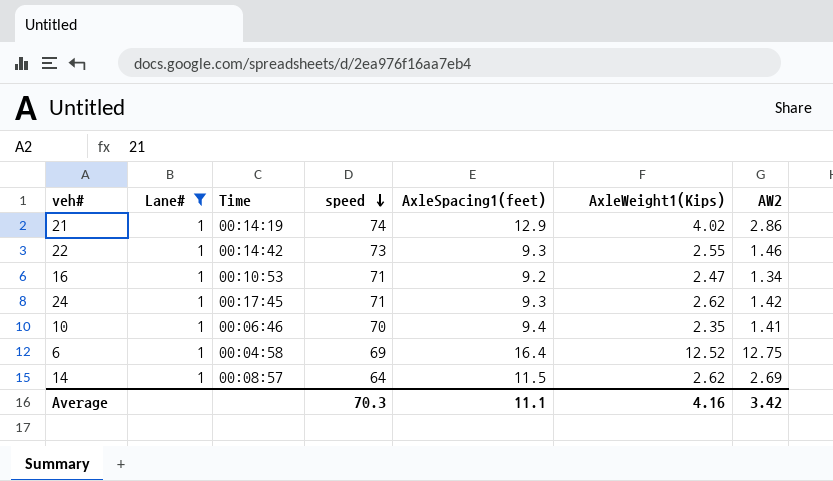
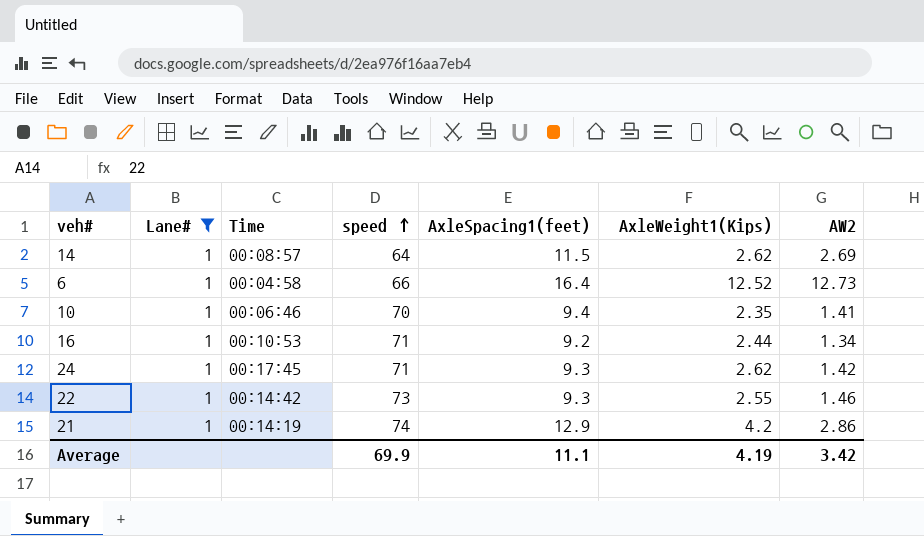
row order: speed descending -> speed ascending
6 | speed: 69 -> 66
6 | AW2: 12.75 -> 12.73
16 | AxleWeight1(Kips): 2.47 -> 2.44
21 | AxleWeight1(Kips): 4.02 -> 4.2
Average | speed: 70.3 -> 69.9
Average | AxleWeight1(Kips): 4.16 -> 4.19

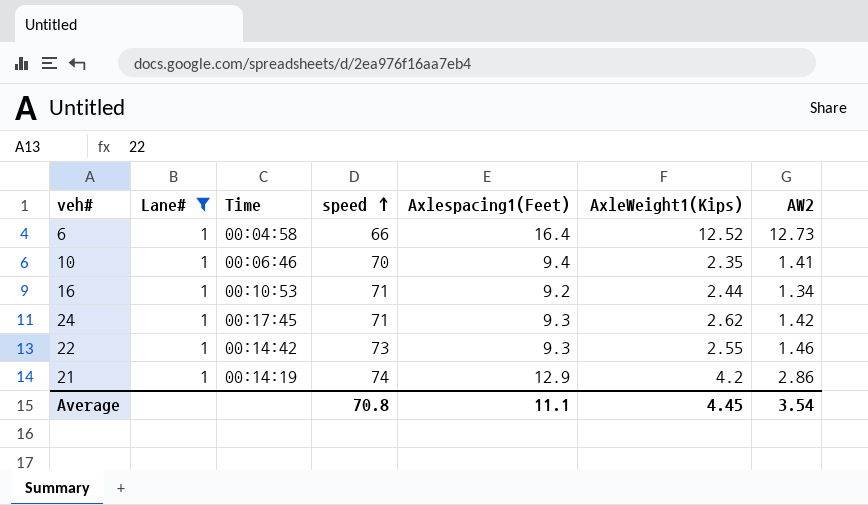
column name: AxleSpacing1(feet) -> Axlespacing1(Feet)
row 14: 1 | 00:08:57 | 64 | 11.5 | 2.62 | 2.69 -> none
Average | speed: 69.9 -> 70.8
Average | AxleWeight1(Kips): 4.19 -> 4.45
Average | AW2: 3.42 -> 3.54

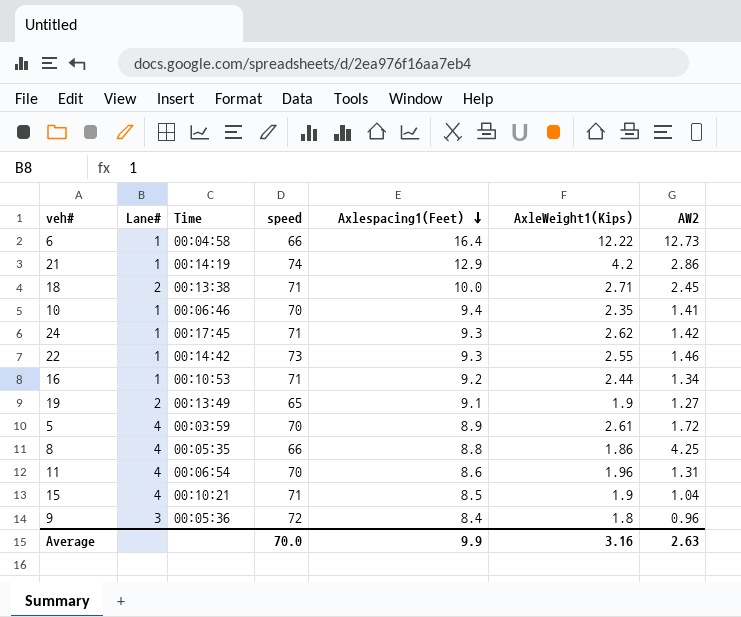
filter: Lane# = 1 -> none
row order: speed ascending -> Axlespacing1(Feet) descending
6 | AxleWeight1(Kips): 12.52 -> 12.22
Average | speed: 70.8 -> 70.0
Average | Axlespacing1(Feet): 11.1 -> 9.9
Average | AxleWeight1(Kips): 4.45 -> 3.16
Average | AW2: 3.54 -> 2.63

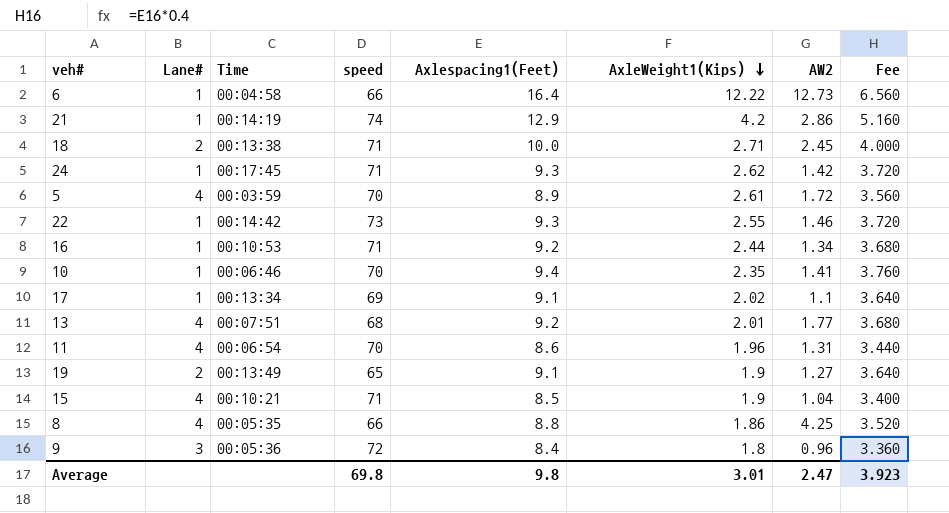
row order: Axlespacing1(Feet) descending -> AxleWeight1(Kips) descending
column Fee | formula: none -> [Axlespacing1(Feet)] * 0.4
row 17: none -> 1 | 00:13:34 | 69 | 9.1 | 2.02 | 1.1 | 3.640
row 13: none -> 4 | 00:07:51 | 68 | 9.2 | 2.01 | 1.77 | 3.680
Average | speed: 70.0 -> 69.8
Average | Axlespacing1(Feet): 9.9 -> 9.8
Average | AxleWeight1(Kips): 3.16 -> 3.01
Average | AW2: 2.63 -> 2.47

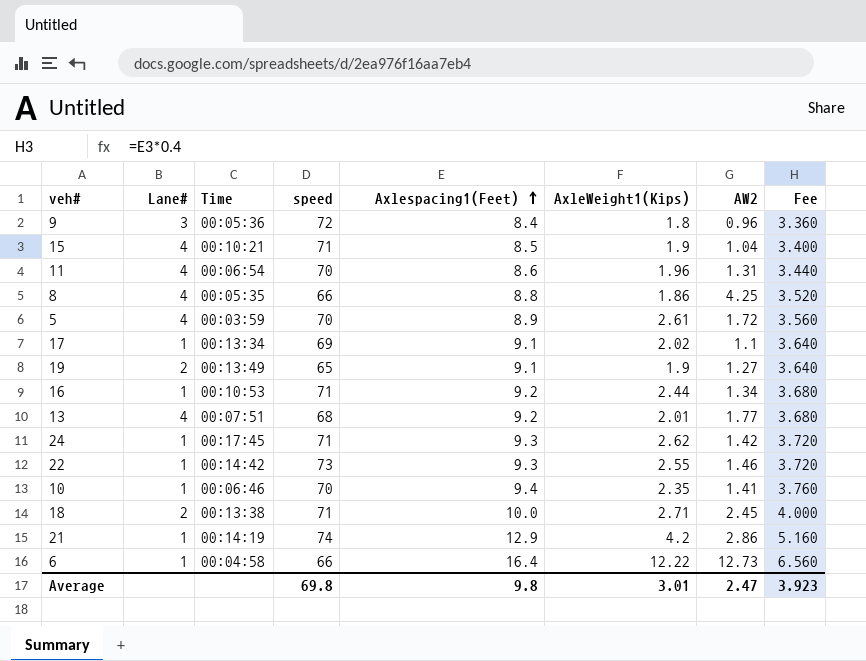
row order: AxleWeight1(Kips) descending -> Axlespacing1(Feet) ascending

